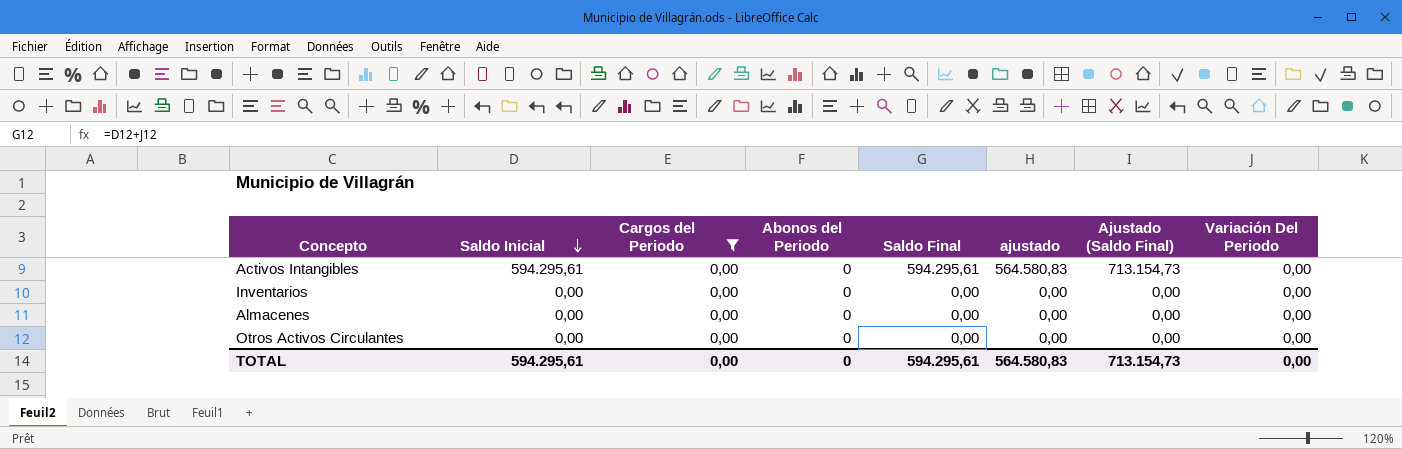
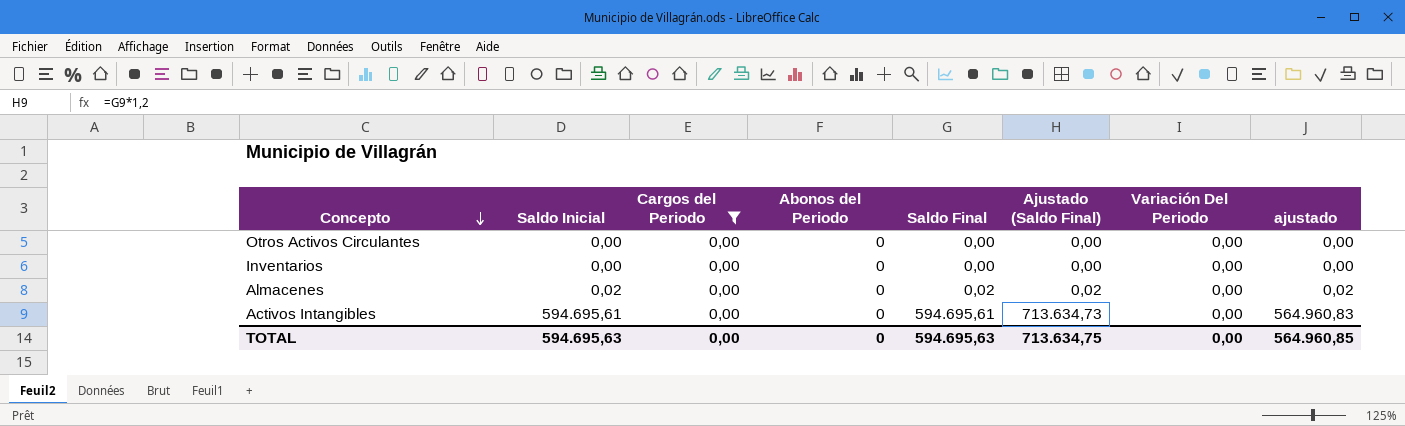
row order: Saldo Inicial descending -> Concepto descending
column ajustado | position: 6 -> 8
Almacenes | Saldo Inicial: 0,00 -> 0,02
Almacenes | Saldo Final: 0,00 -> 0,02
Almacenes | Ajustado (Saldo Final): 0,00 -> 0,02
Almacenes | ajustado: 0,00 -> 0,02
Activos Intangibles | Saldo Inicial: 594.295,61 -> 594.695,61
Activos Intangibles | Saldo Final: 594.295,61 -> 594.695,61
Activos Intangibles | Ajustado (Saldo Final): 713.154,73 -> 713.634,73
Activos Intangibles | ajustado: 564.580,83 -> 564.960,83
TOTAL | Saldo Inicial: 594.295,61 -> 594.695,63
TOTAL | Saldo Final: 594.295,61 -> 594.695,63
TOTAL | Ajustado (Saldo Final): 713.154,73 -> 713.634,75
TOTAL | ajustado: 564.580,83 -> 564.960,85

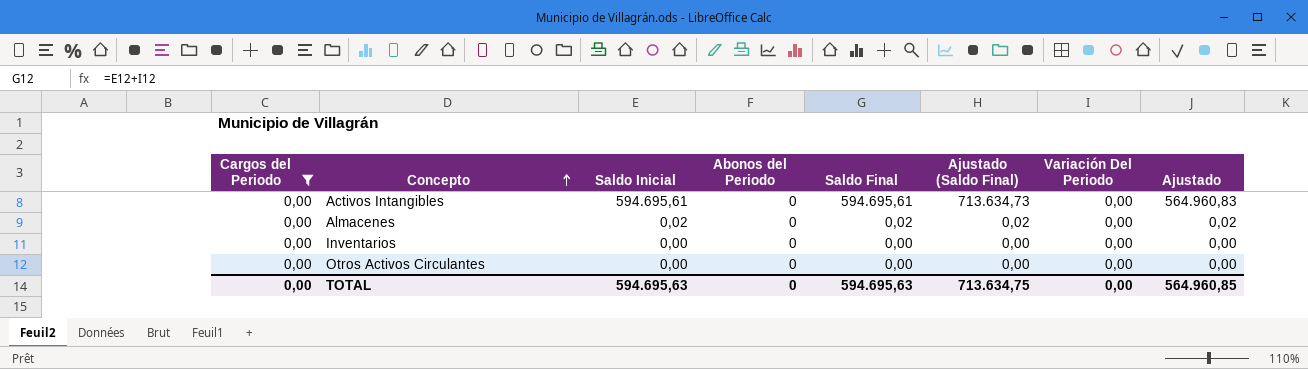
row order: Concepto descending -> Concepto ascending
column Cargos del Periodo | position: 3 -> 1
column name: ajustado -> Ajustado

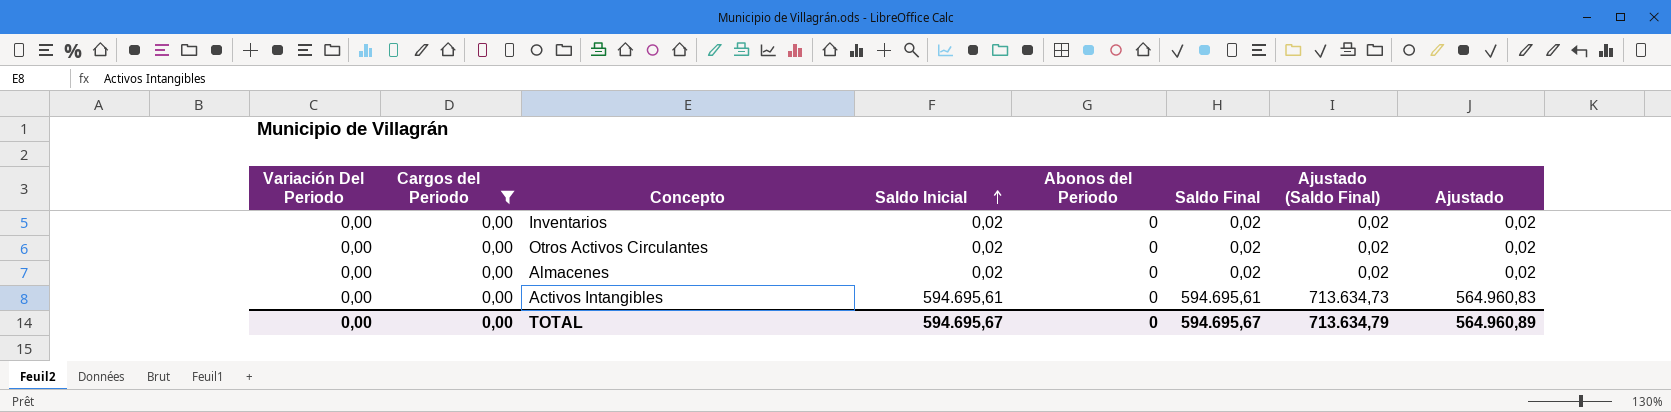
row order: Concepto ascending -> Saldo Inicial ascending
column Variación Del Periodo | position: 7 -> 1
Inventarios | Saldo Inicial: 0,00 -> 0,02
Inventarios | Saldo Final: 0,00 -> 0,02
Inventarios | Ajustado (Saldo Final): 0,00 -> 0,02
Inventarios | Ajustado: 0,00 -> 0,02
Otros Activos Circulantes | Saldo Inicial: 0,00 -> 0,02
Otros Activos Circulantes | Saldo Final: 0,00 -> 0,02
Otros Activos Circulantes | Ajustado (Saldo Final): 0,00 -> 0,02
Otros Activos Circulantes | Ajustado: 0,00 -> 0,02
TOTAL | Saldo Inicial: 594.695,63 -> 594.695,67
TOTAL | Saldo Final: 594.695,63 -> 594.695,67
TOTAL | Ajustado (Saldo Final): 713.634,75 -> 713.634,79
TOTAL | Ajustado: 564.960,85 -> 564.960,89

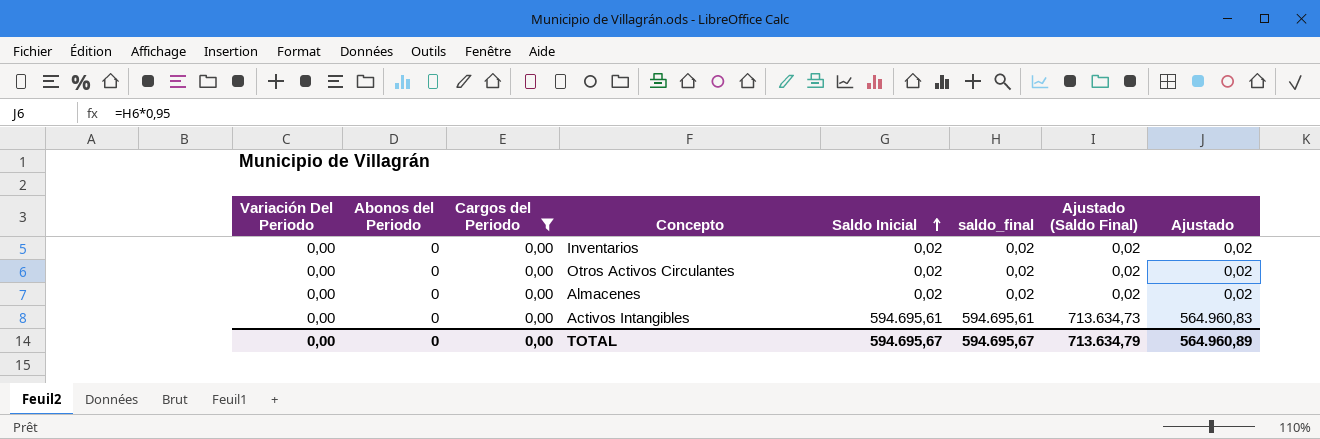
column Abonos del Periodo | position: 5 -> 2
column name: Saldo Final -> saldo_final

